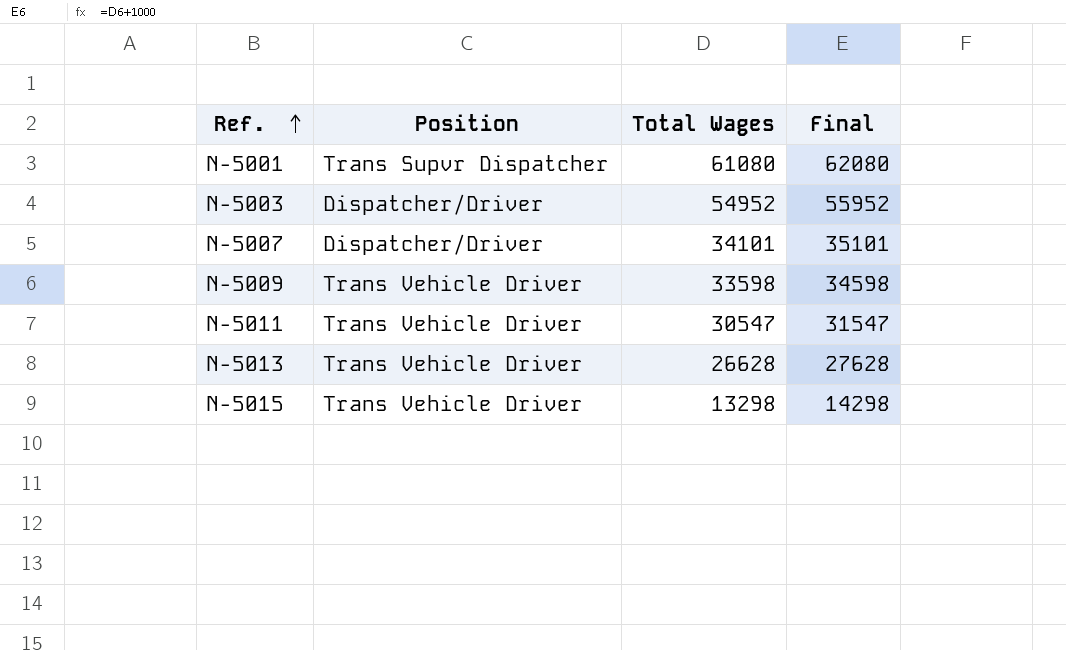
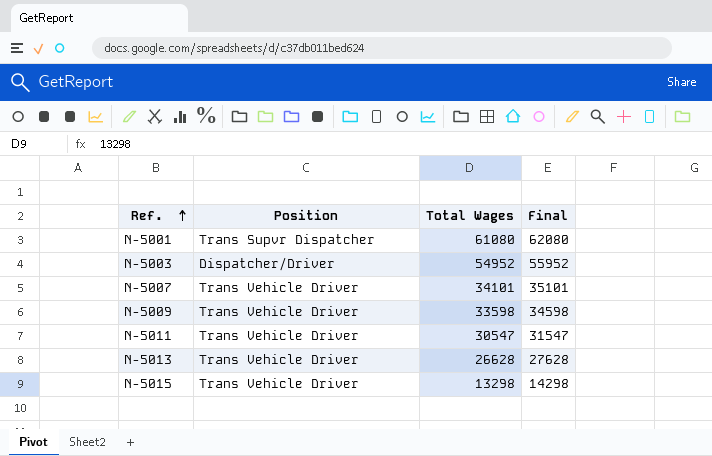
N-5007 | Position: Dispatcher/Driver -> Trans Vehicle Driver

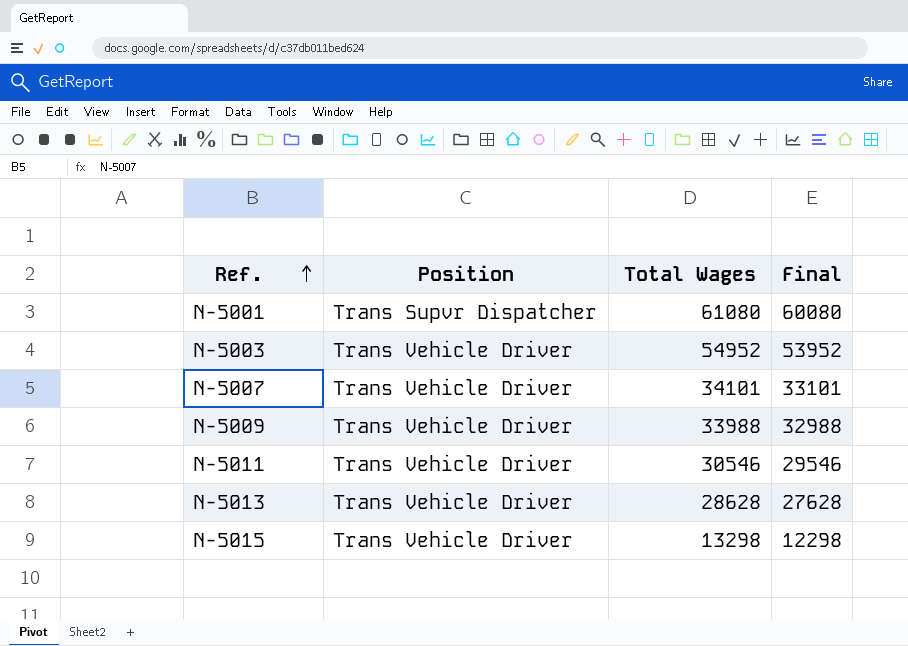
column Final | formula: [Total Wages] + 1000 -> [Total Wages] - 1000
N-5003 | Position: Dispatcher/Driver -> Trans Vehicle Driver
N-5009 | Total Wages: 33598 -> 33988
N-5011 | Total Wages: 30547 -> 30546
N-5013 | Total Wages: 26628 -> 28628

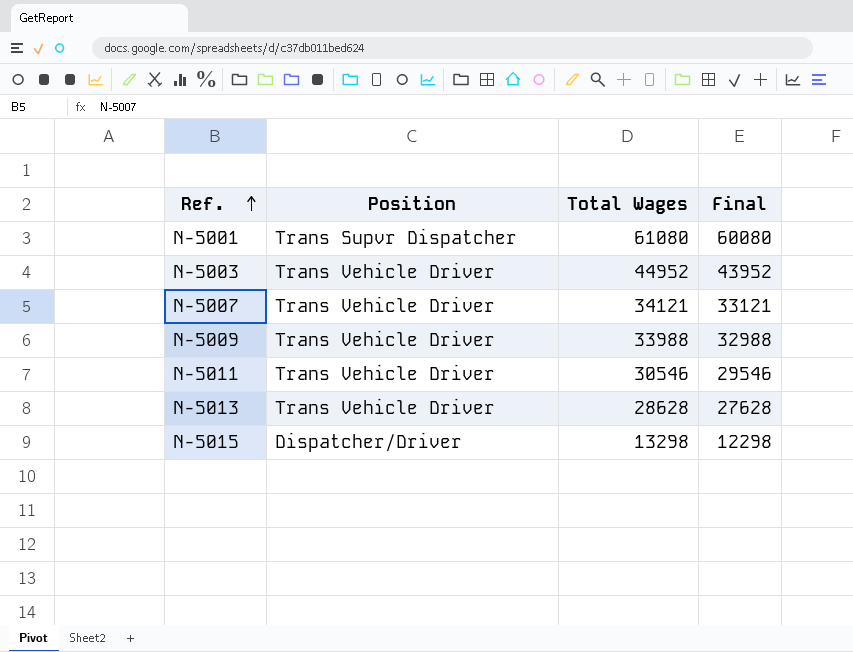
N-5003 | Total Wages: 54952 -> 44952
N-5003 | Final: 53952 -> 43952
N-5007 | Total Wages: 34101 -> 34121
N-5007 | Final: 33101 -> 33121
N-5015 | Position: Trans Vehicle Driver -> Dispatcher/Driver

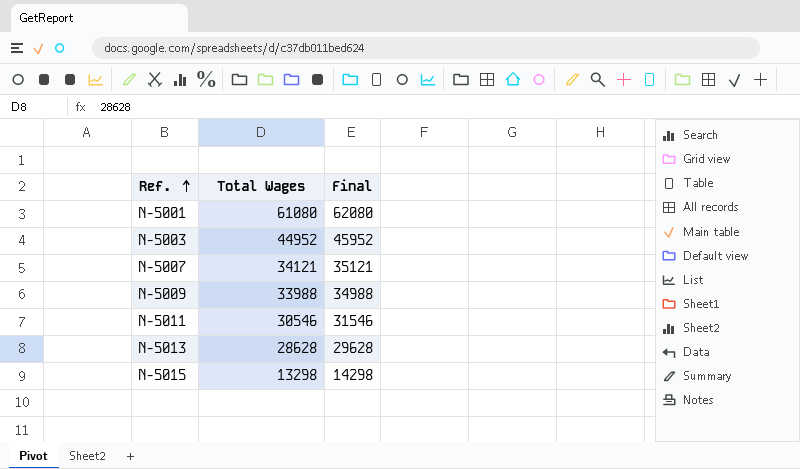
column Position | position: 2 -> none
column Final | formula: [Total Wages] - 1000 -> [Total Wages] + 1000

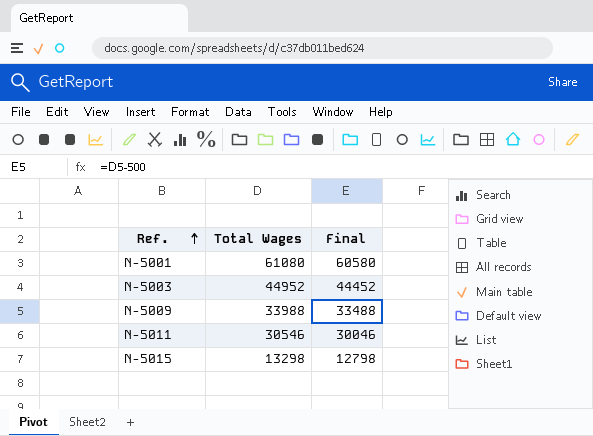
column Final | formula: [Total Wages] + 1000 -> [Total Wages] - 500
row N-5007: 34121 | 35121 -> none
row N-5013: 28628 | 29628 -> none

